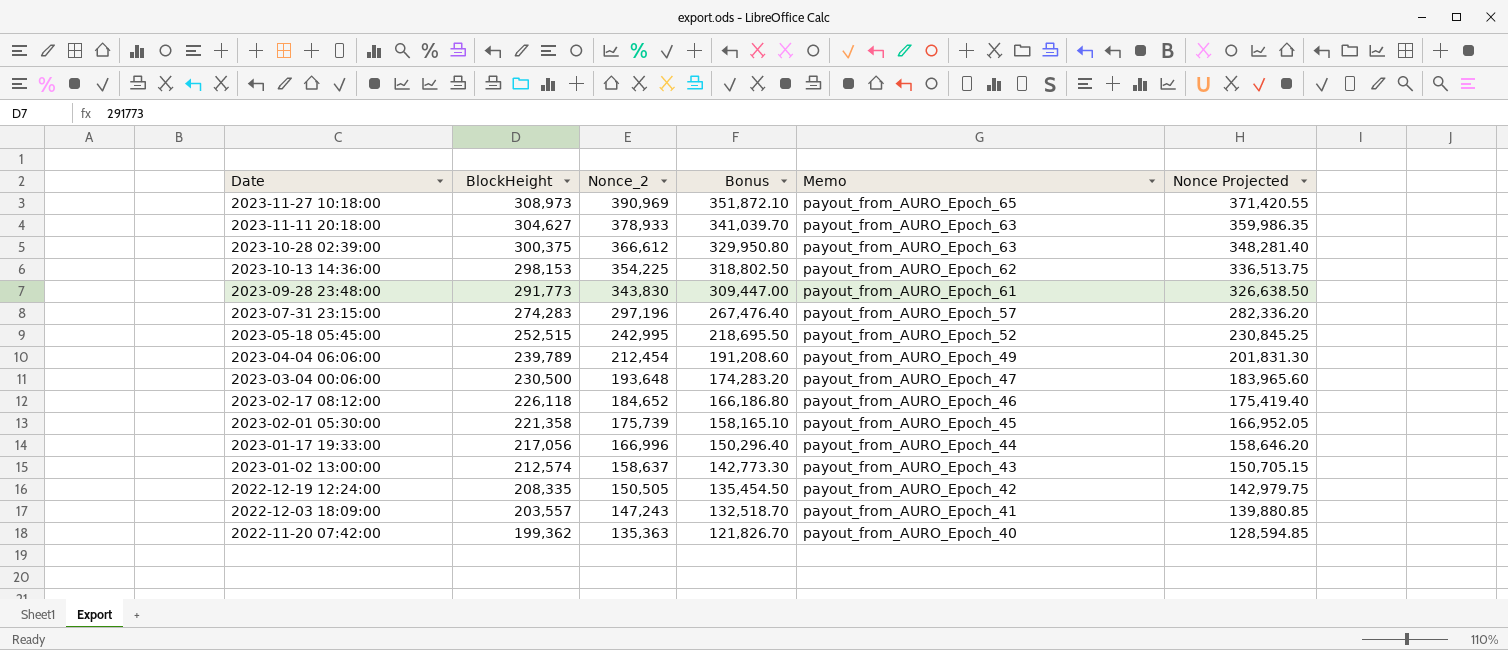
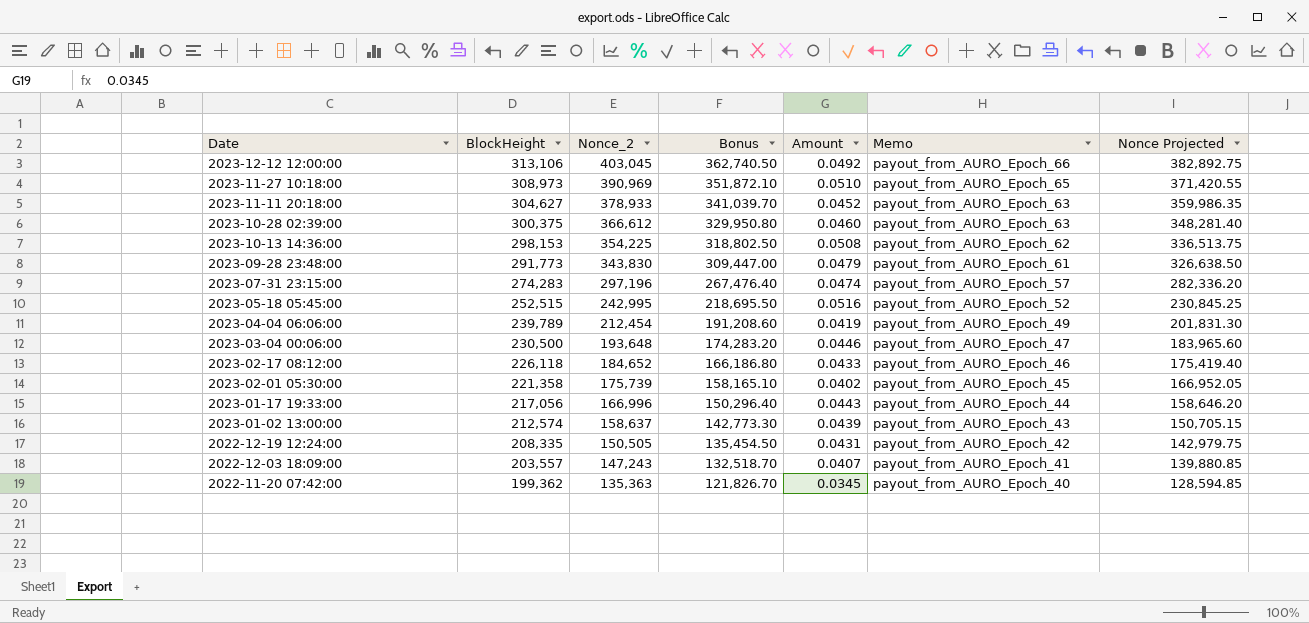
column Amount | position: none -> 5
row 2023-12-12 12:00:00: none -> 313,106 | 403,045 | 362,740.50 | 0.0492 | payout_from_AURO_Epoch_66 | 382,892.75

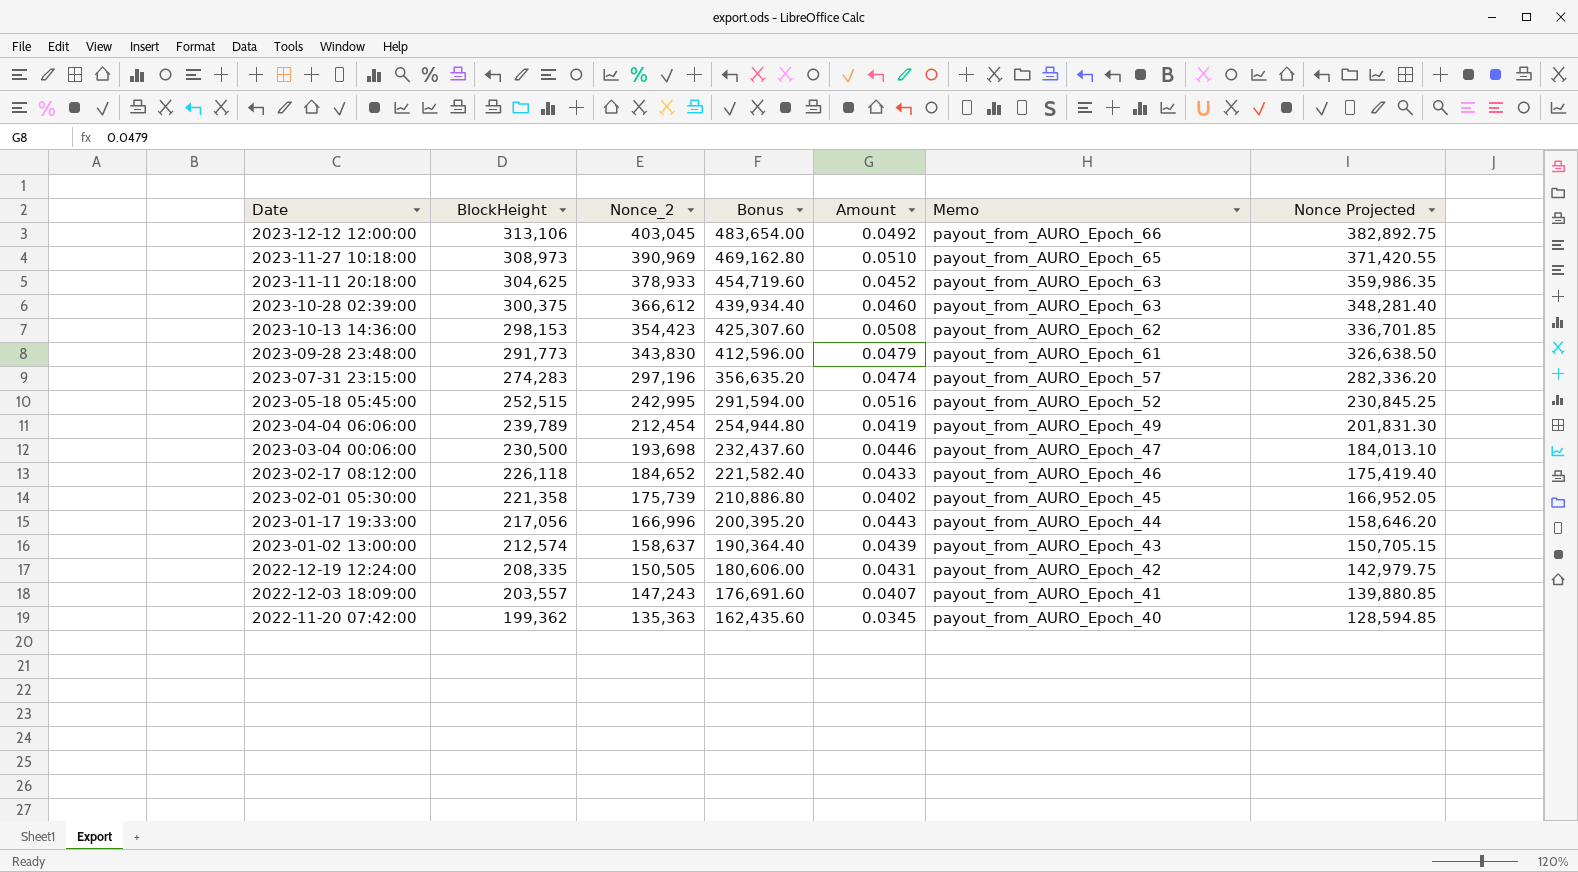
column Bonus | formula: [Nonce_2] * 0.9 -> [Nonce_2] * 1.2
2023-11-11 20:18:00 | BlockHeight: 304,627 -> 304,625
2023-10-13 14:36:00 | Nonce_2: 354,225 -> 354,423
2023-10-13 14:36:00 | Nonce Projected: 336,513.75 -> 336,701.85
2023-03-04 00:06:00 | Nonce_2: 193,648 -> 193,698
2023-03-04 00:06:00 | Nonce Projected: 183,965.60 -> 184,013.10

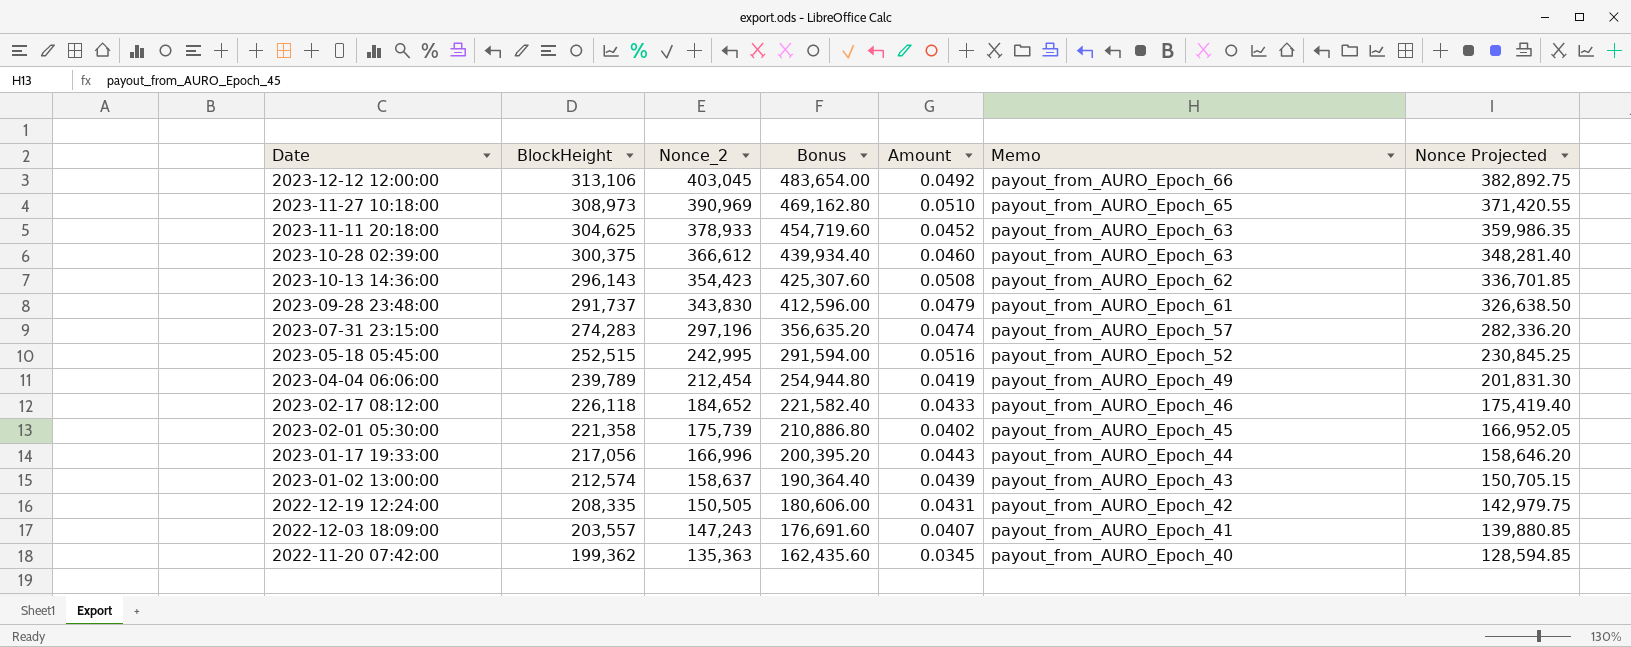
row 2023-03-04 00:06:00: 230,500 | 193,698 | 232,437.60 | 0.0446 | payout_from_AURO_Epoch_47 | 184,013.10 -> none
2023-10-13 14:36:00 | BlockHeight: 298,153 -> 296,143
2023-09-28 23:48:00 | BlockHeight: 291,773 -> 291,737

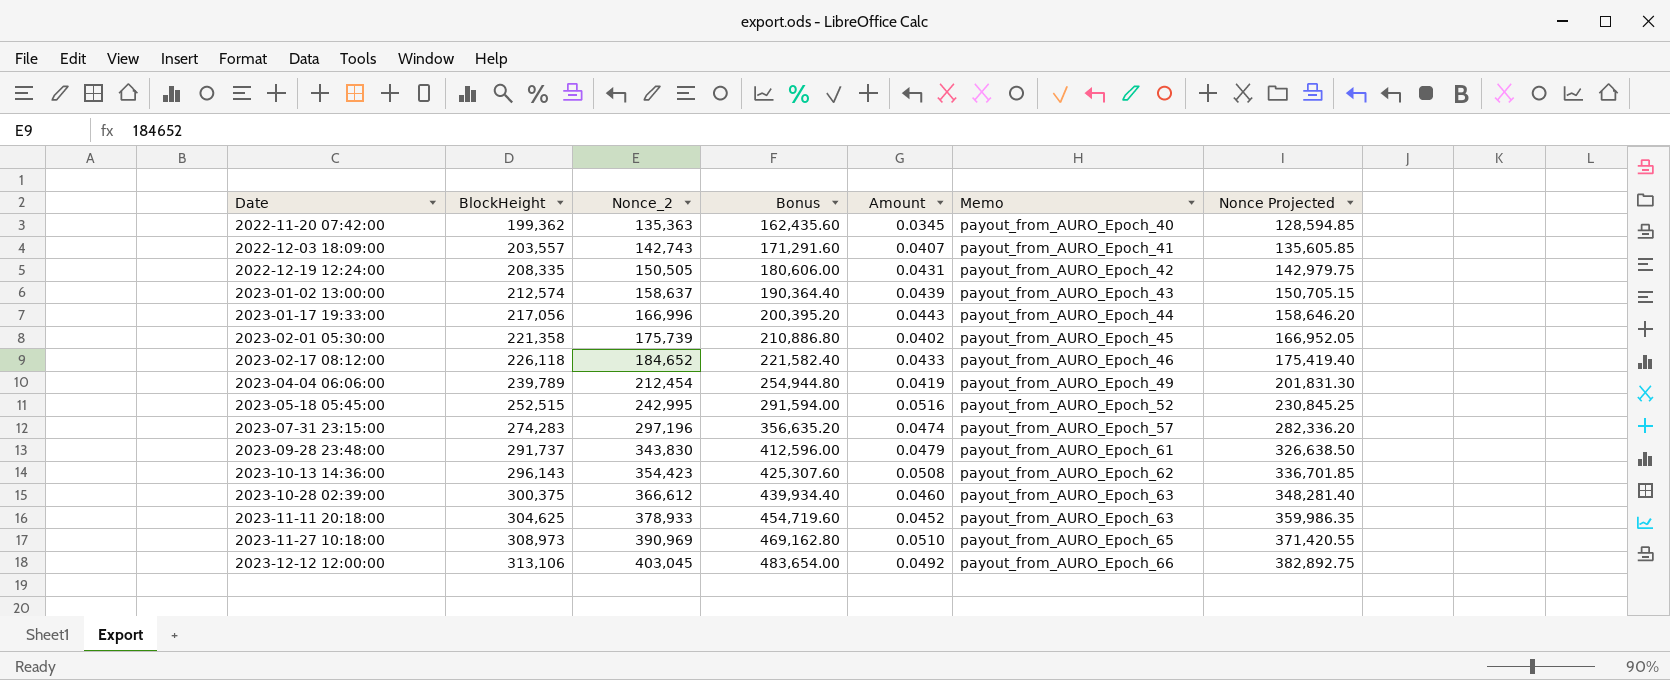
row order: Date descending -> Date ascending
2022-12-03 18:09:00 | Nonce_2: 147,243 -> 142,743
2022-12-03 18:09:00 | Bonus: 176,691.60 -> 171,291.60
2022-12-03 18:09:00 | Nonce Projected: 139,880.85 -> 135,605.85

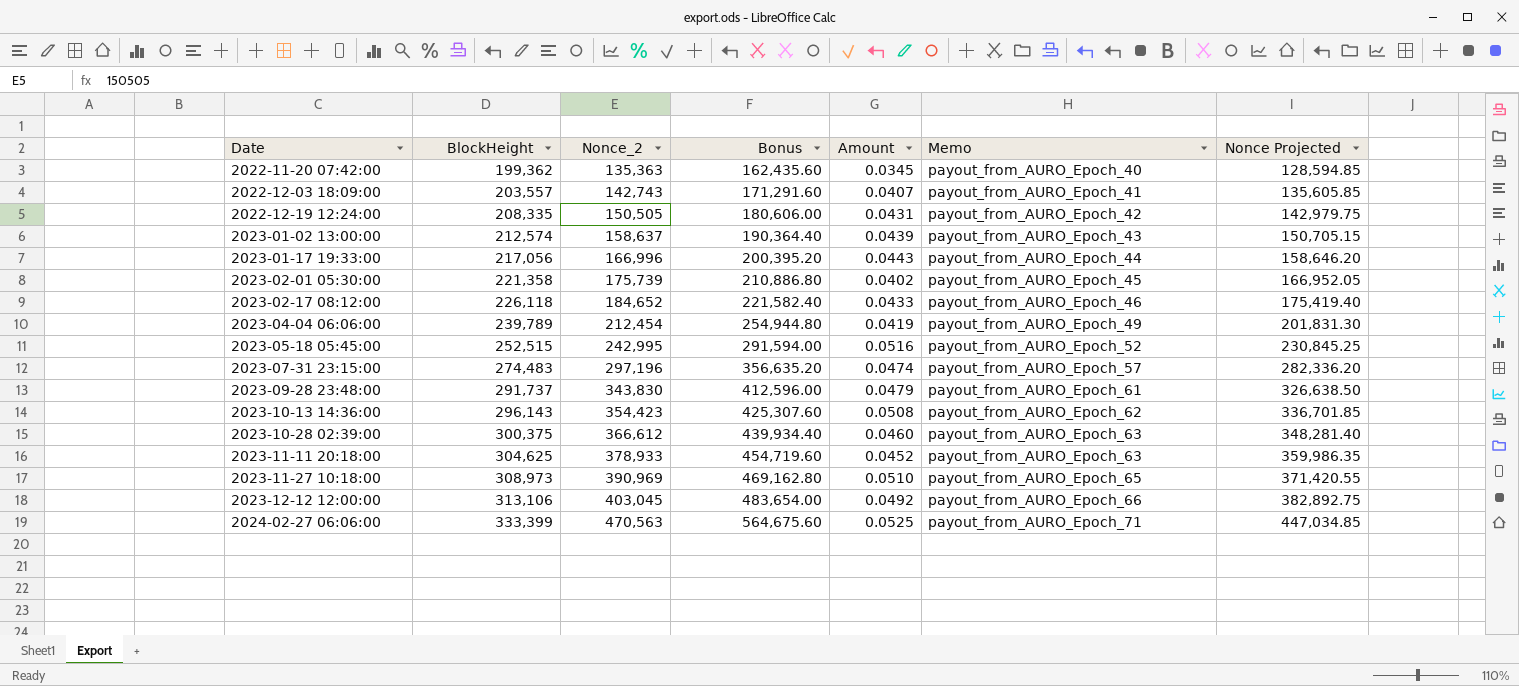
2023-07-31 23:15:00 | BlockHeight: 274,283 -> 274,483
row 2024-02-27 06:06:00: none -> 333,399 | 470,563 | 564,675.60 | 0.0525 | payout_from_AURO_Epoch_71 | 447,034.85

